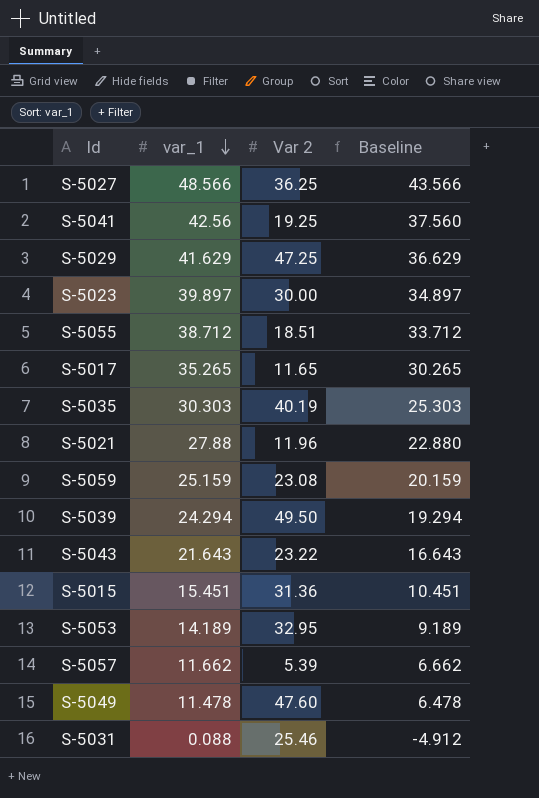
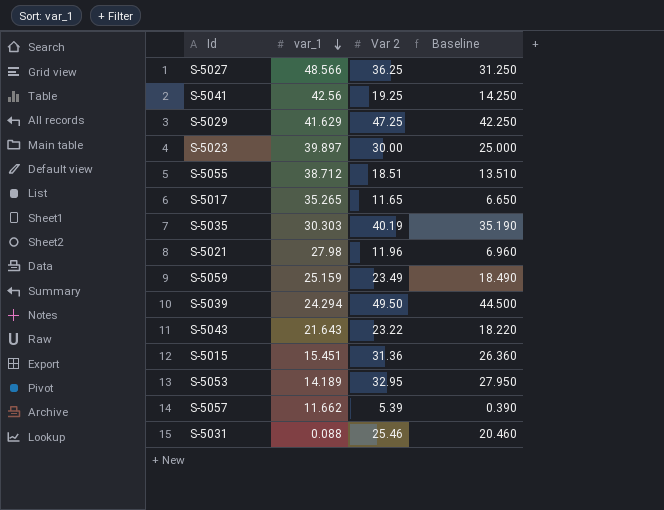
column Baseline | formula: [var_1] - 5 -> [Var 2] - 5
row S-5049: 11.478 | 47.60 | 6.478 -> none
S-5021 | var_1: 27.88 -> 27.98
S-5059 | Var 2: 23.08 -> 23.49

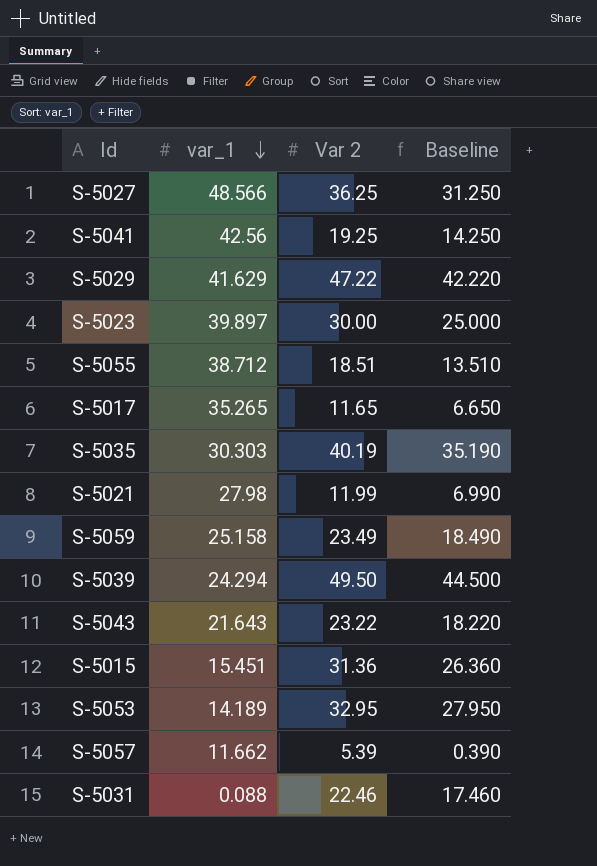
S-5029 | Var 2: 47.25 -> 47.22
S-5029 | Baseline: 42.250 -> 42.220
S-5021 | Var 2: 11.96 -> 11.99
S-5021 | Baseline: 6.960 -> 6.990
S-5059 | var_1: 25.159 -> 25.158
S-5031 | Var 2: 25.46 -> 22.46
S-5031 | Baseline: 20.460 -> 17.460

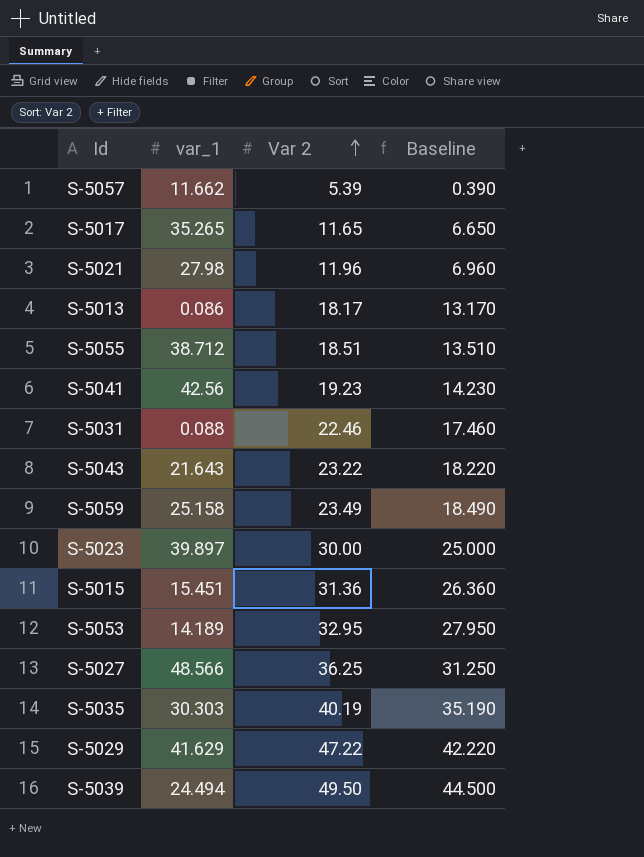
row order: var_1 descending -> Var 2 ascending
S-5021 | Var 2: 11.99 -> 11.96
S-5021 | Baseline: 6.990 -> 6.960
row S-5013: none -> 0.086 | 18.17 | 13.170
S-5041 | Var 2: 19.25 -> 19.23
S-5041 | Baseline: 14.250 -> 14.230
S-5039 | var_1: 24.294 -> 24.494

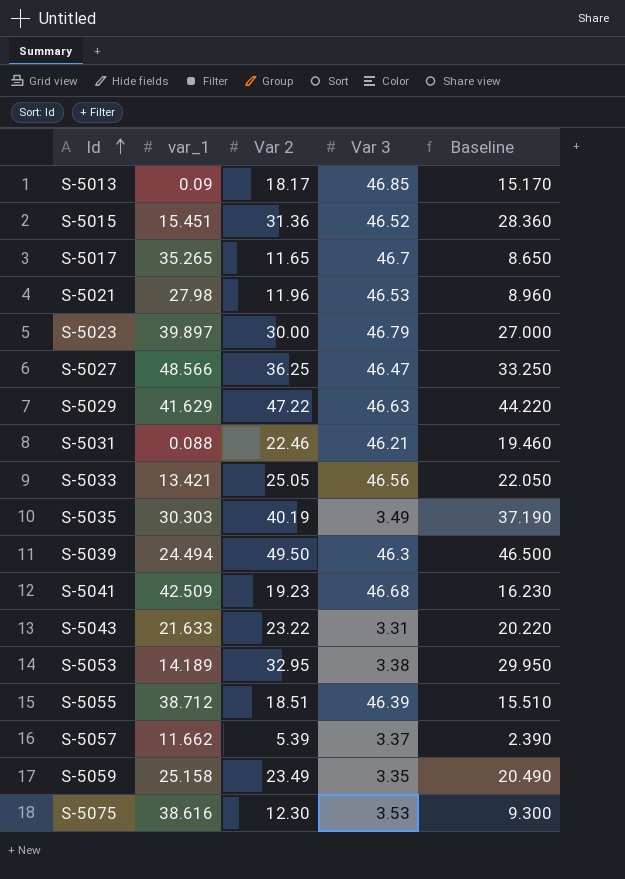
row order: Var 2 ascending -> Id ascending
column Var 3 | position: none -> 4
column Baseline | formula: [Var 2] - 5 -> [Var 2] - 3
S-5013 | var_1: 0.086 -> 0.09
row S-5033: none -> 13.421 | 25.05 | 46.56 | 22.050
S-5041 | var_1: 42.56 -> 42.509
S-5043 | var_1: 21.643 -> 21.633
row S-5075: none -> 38.616 | 12.30 | 3.53 | 9.300

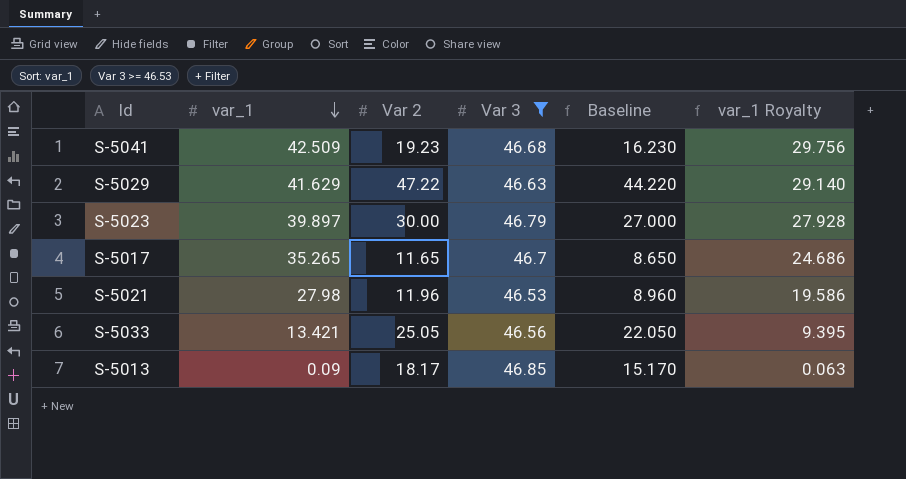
filter: none -> Var 3 >= 46.53
row order: Id ascending -> var_1 descending
column var_1 Royalty | formula: none -> [var_1] * 0.7

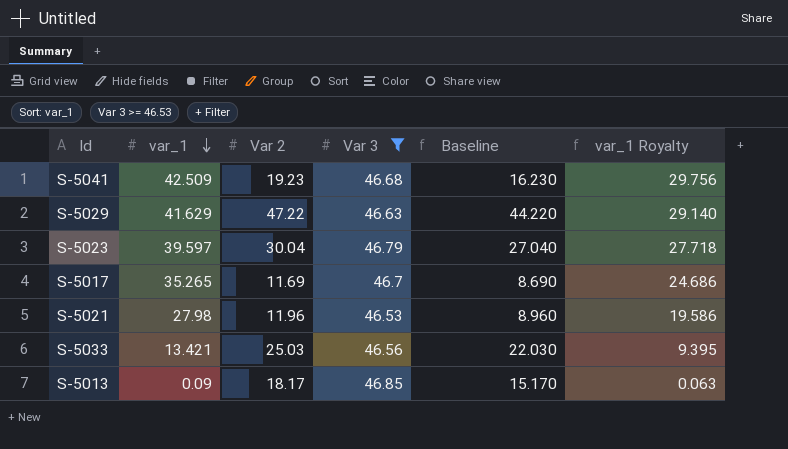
S-5023 | var_1: 39.897 -> 39.597
S-5023 | Var 2: 30.00 -> 30.04
S-5023 | Baseline: 27.000 -> 27.040
S-5023 | var_1 Royalty: 27.928 -> 27.718
S-5017 | Var 2: 11.65 -> 11.69
S-5017 | Baseline: 8.650 -> 8.690
S-5033 | Var 2: 25.05 -> 25.03
S-5033 | Baseline: 22.050 -> 22.030

